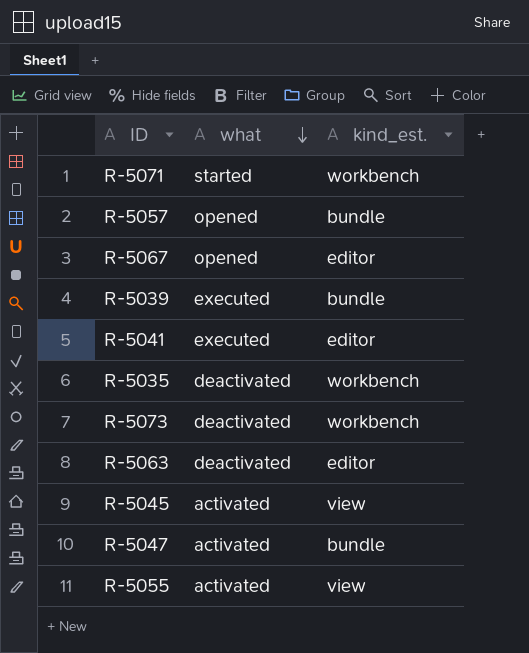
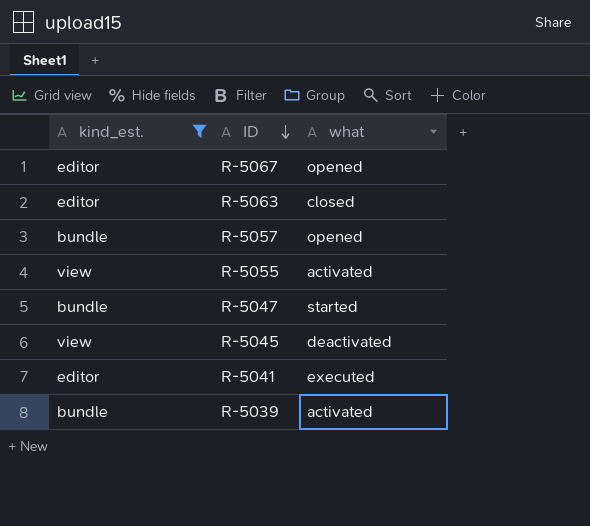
filter: none -> kind_est. != workbench
row order: what descending -> ID descending
column kind_est. | position: 3 -> 1
R-5063 | what: deactivated -> closed
R-5047 | what: activated -> started
R-5045 | what: activated -> deactivated
R-5039 | what: executed -> activated

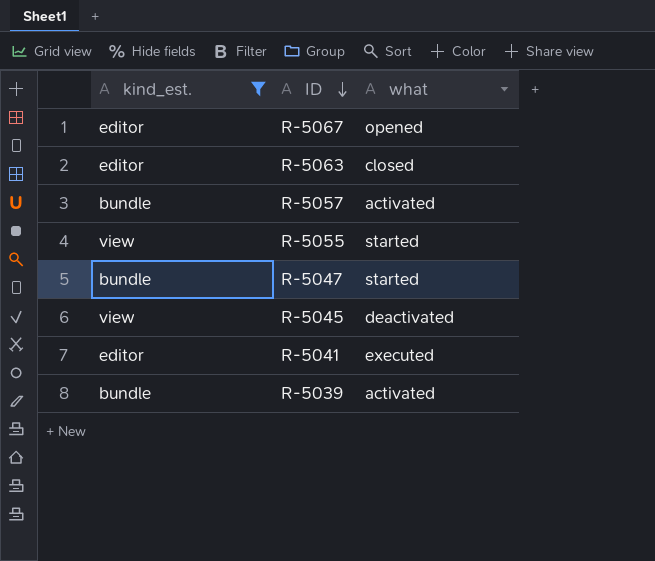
R-5057 | what: opened -> activated
R-5055 | what: activated -> started

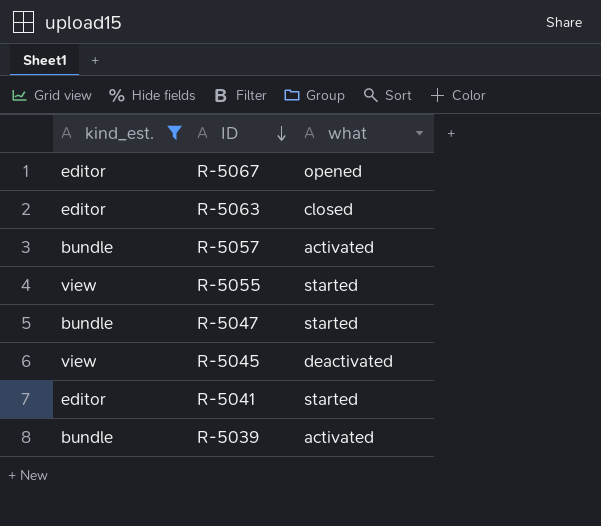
R-5041 | what: executed -> started

